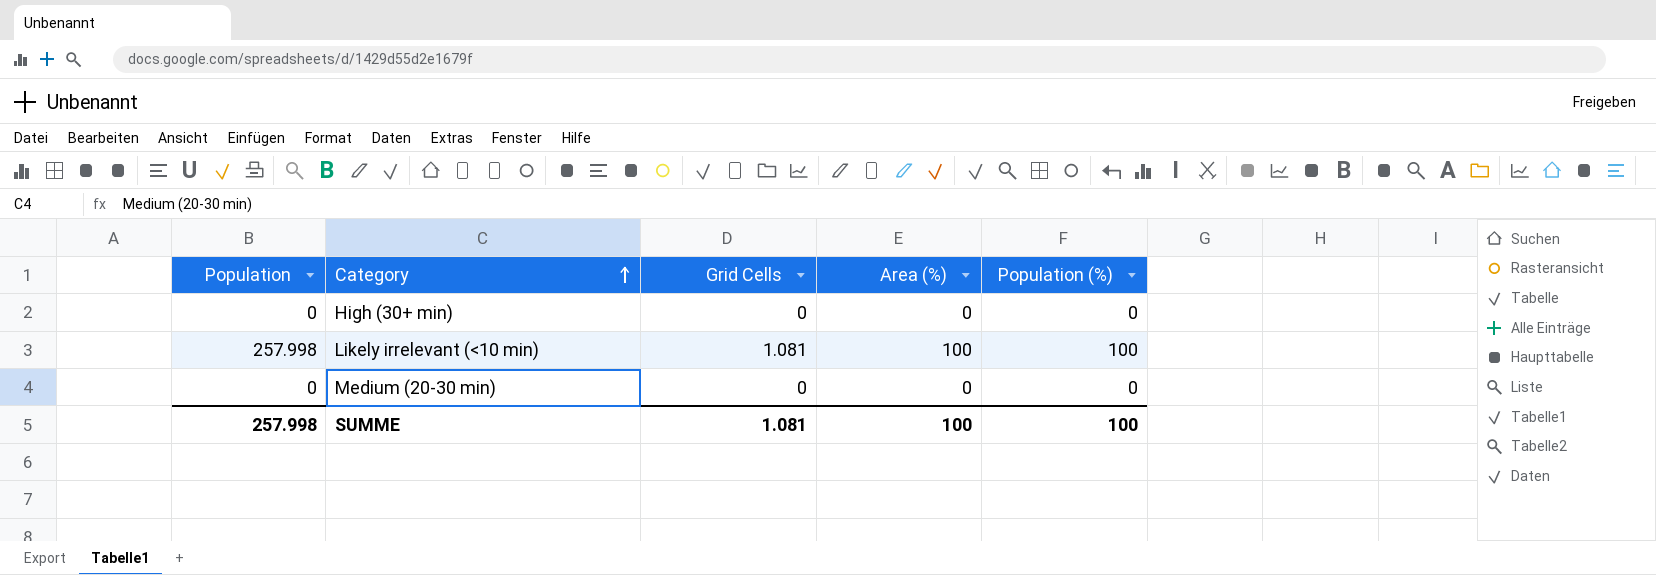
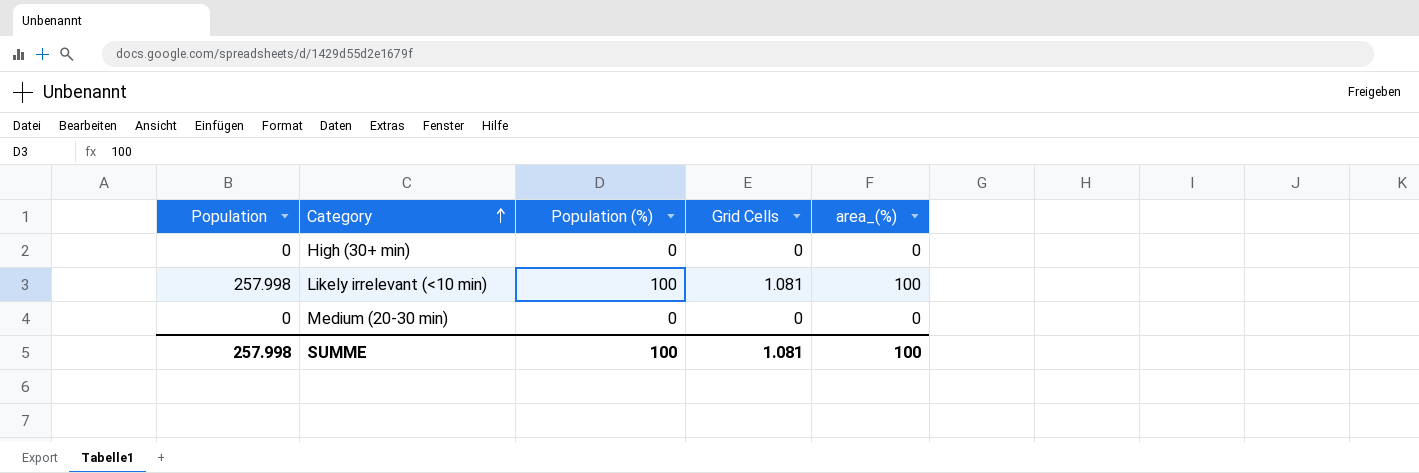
column Population (%) | position: 5 -> 3
column name: Area (%) -> area_(%)

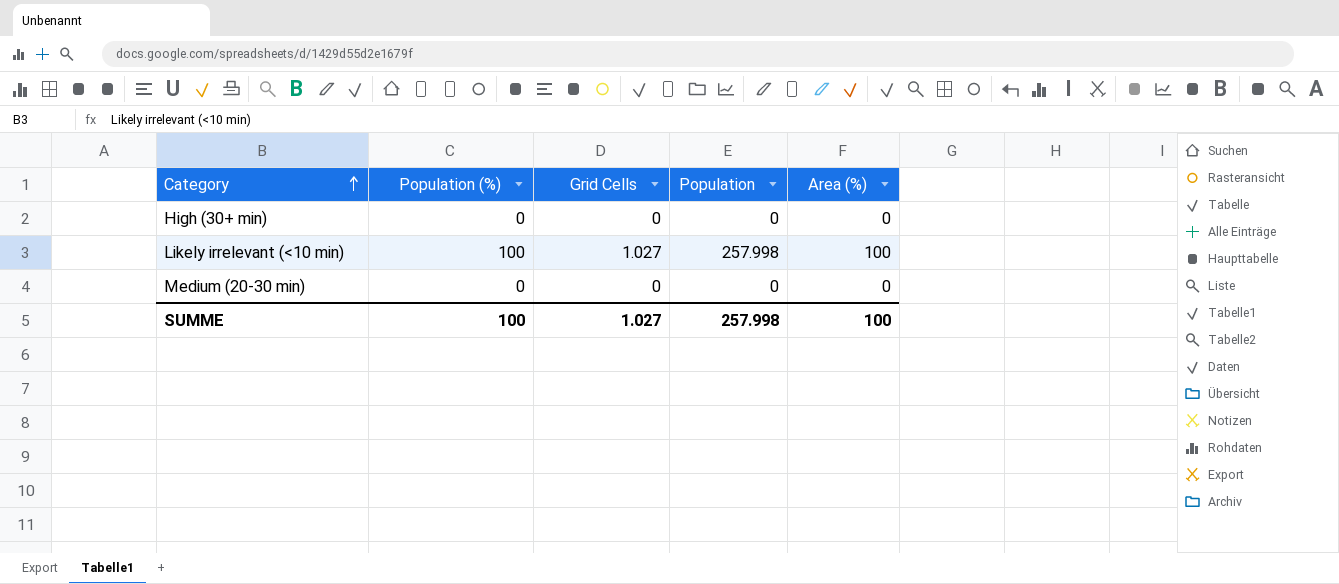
column Population | position: 1 -> 4
column name: area_(%) -> Area (%)
Likely irrelevant (<10 min) | Grid Cells: 1.081 -> 1.027
SUMME | Grid Cells: 1.081 -> 1.027

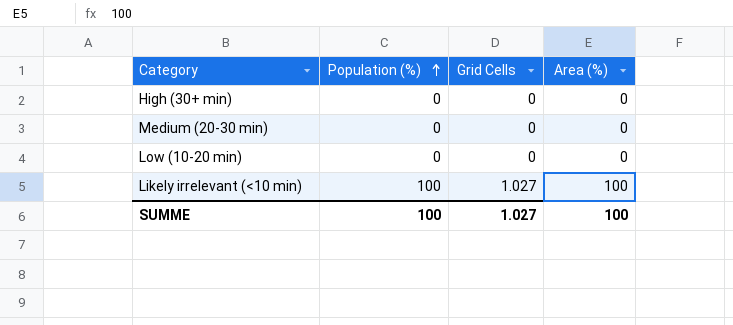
row order: Category ascending -> Population (%) ascending
column Population | position: 4 -> none
row Low (10-20 min): none -> 0 | 0 | 0

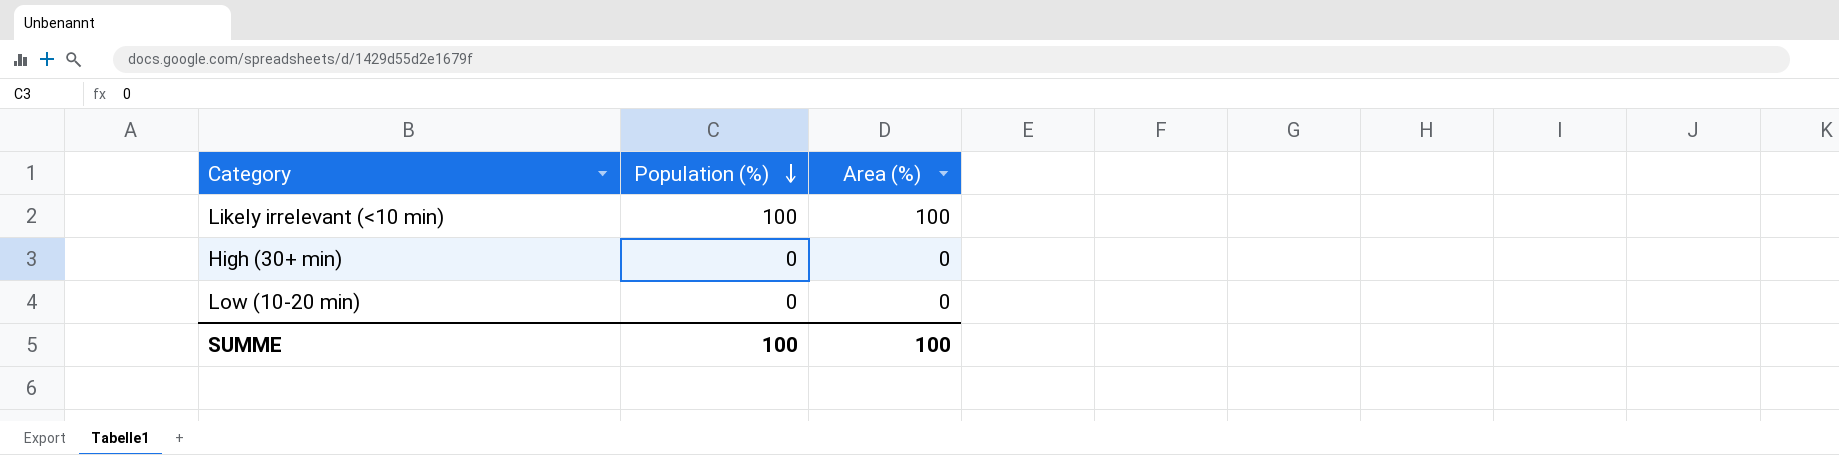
row order: Population (%) ascending -> Population (%) descending
column Grid Cells | position: 3 -> none
row Medium (20-30 min): 0 | 0 | 0 -> none

